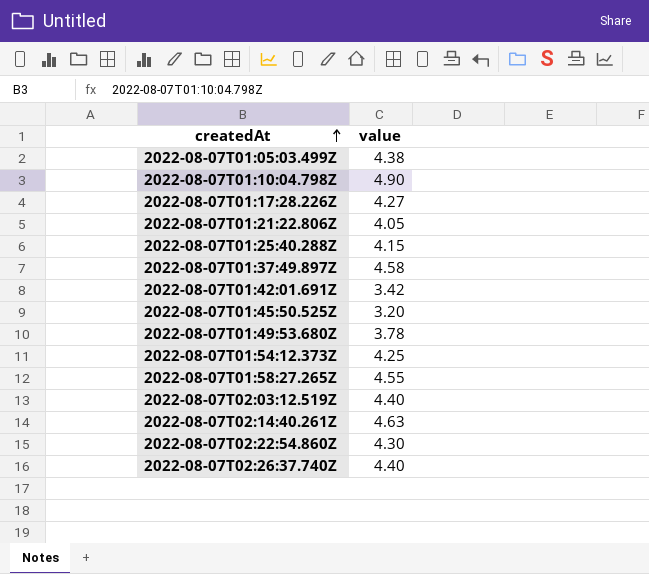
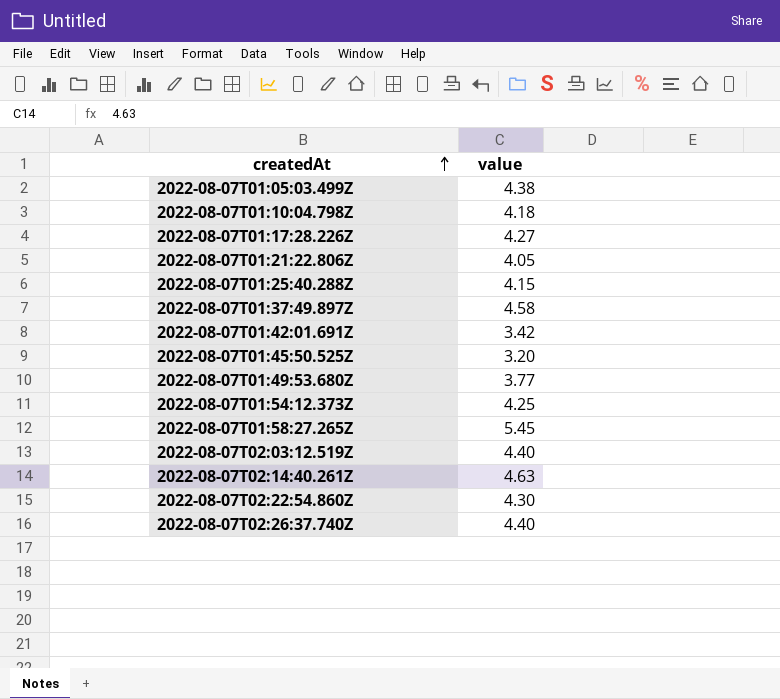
2022-08-07T01:10:04.798Z | value: 4.90 -> 4.18
2022-08-07T01:49:53.680Z | value: 3.78 -> 3.77
2022-08-07T01:58:27.265Z | value: 4.55 -> 5.45

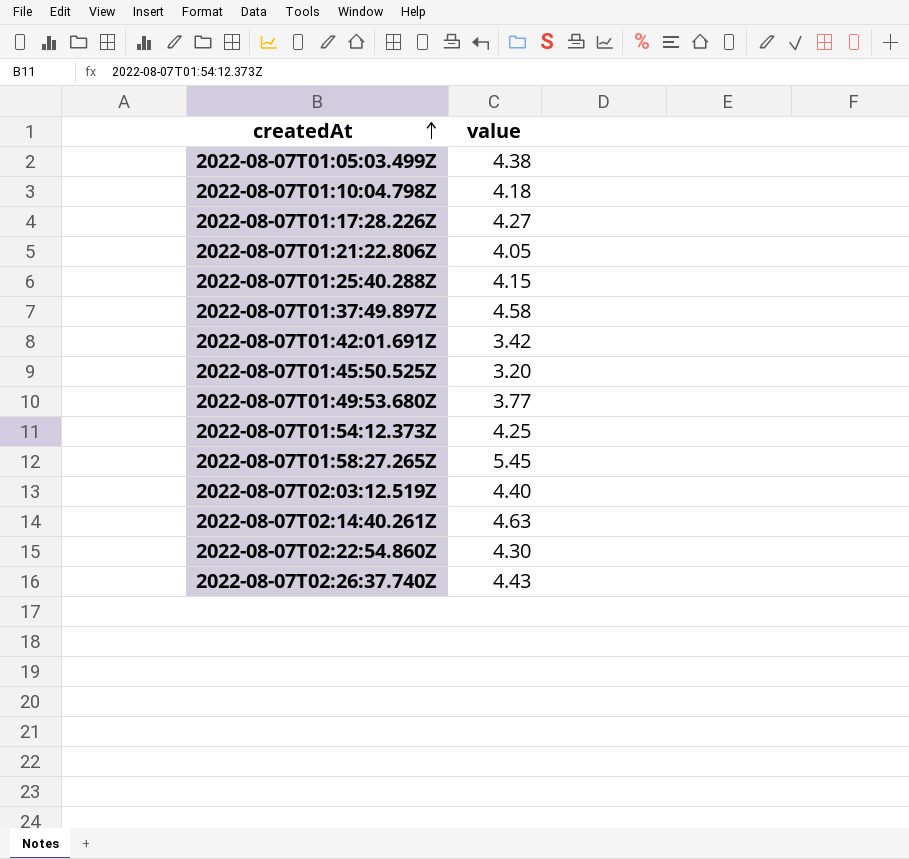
2022-08-07T02:26:37.740Z | value: 4.40 -> 4.43

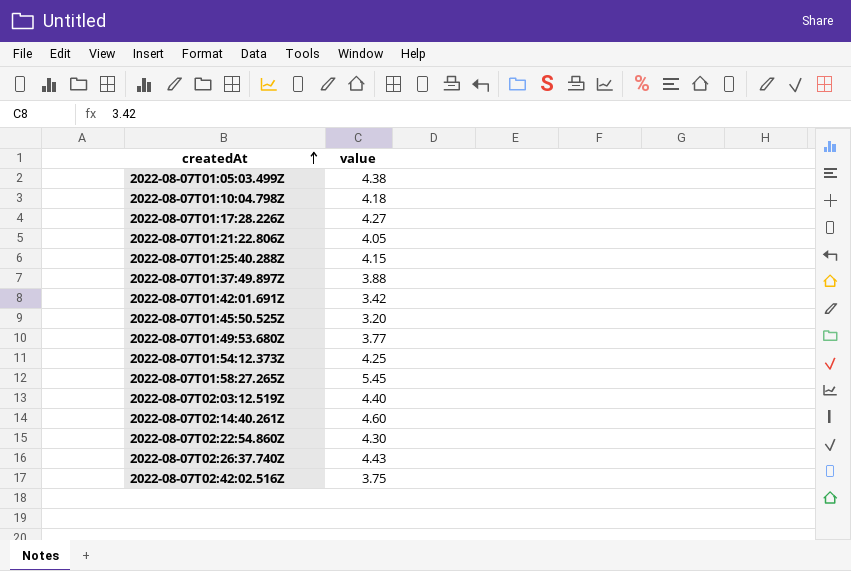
2022-08-07T01:37:49.897Z | value: 4.58 -> 3.88
2022-08-07T02:14:40.261Z | value: 4.63 -> 4.60
row 2022-08-07T02:42:02.516Z: none -> 3.75

